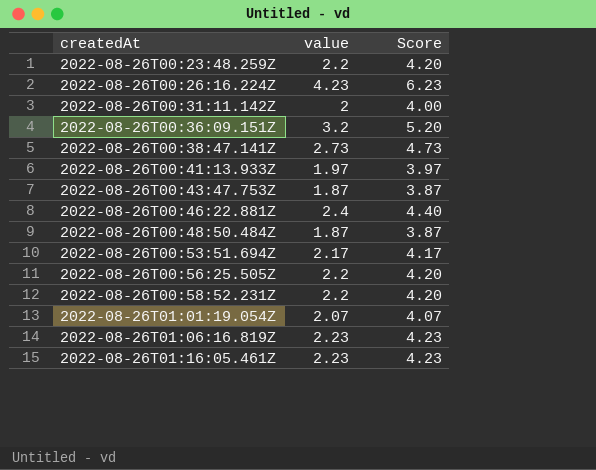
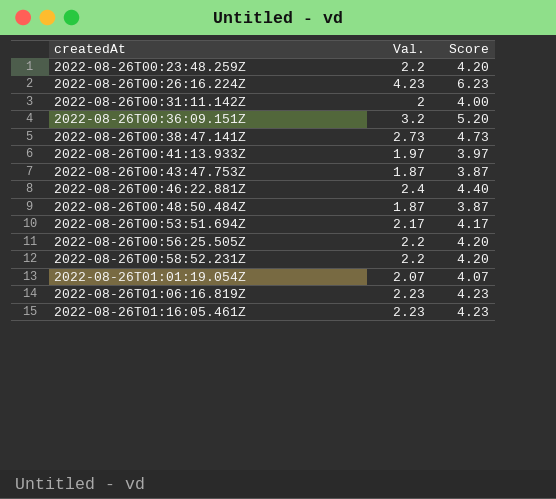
column name: value -> Val.

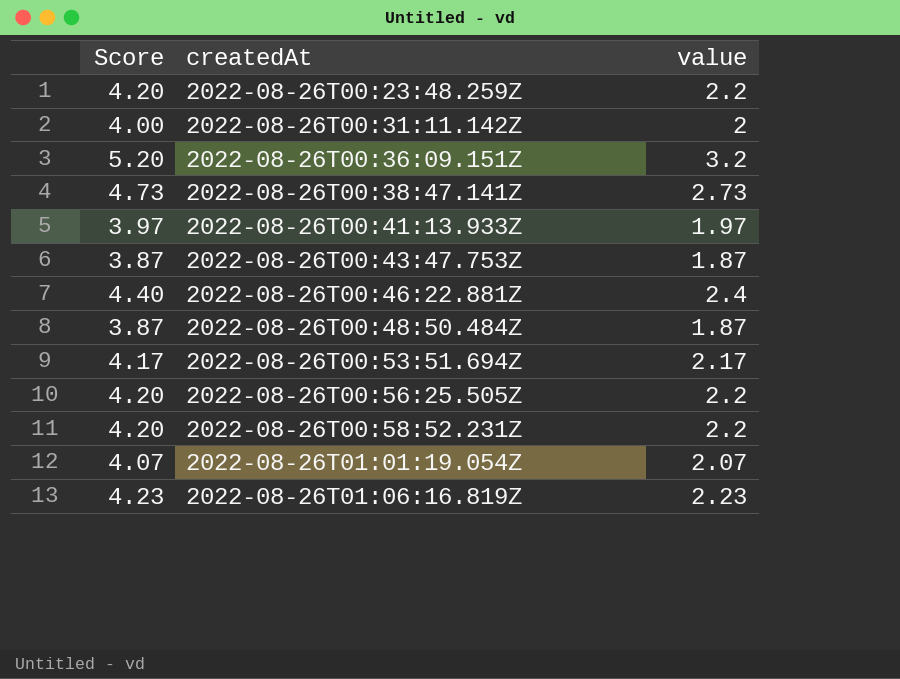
column Score | position: 3 -> 1
column name: Val. -> value
row 2022-08-26T00:26:16.224Z: 4.23 | 6.23 -> none
row 2022-08-26T01:16:05.461Z: 2.23 | 4.23 -> none

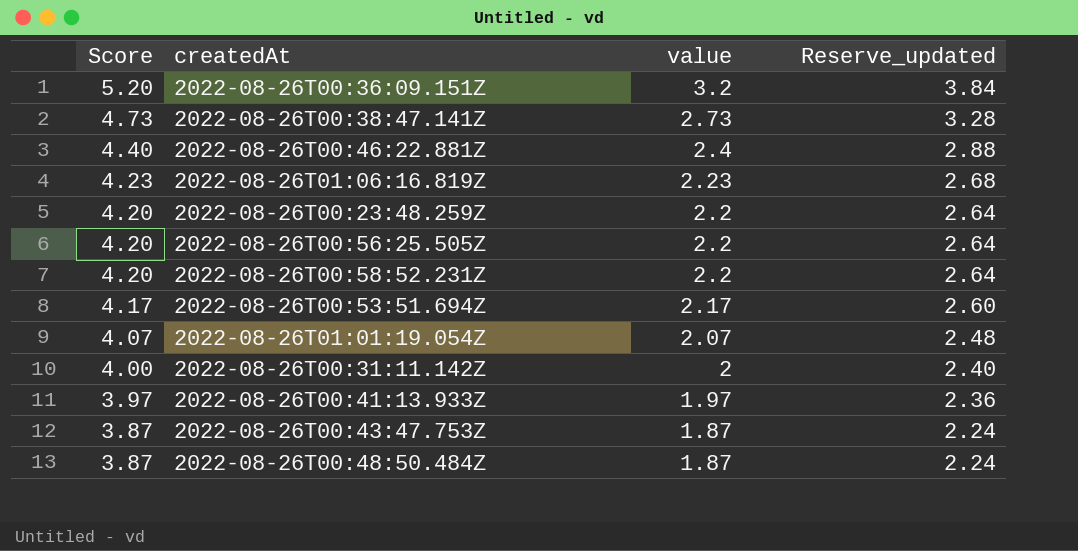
row order: createdAt ascending -> Score descending
column Reserve_updated | formula: none -> [value] * 1.2

